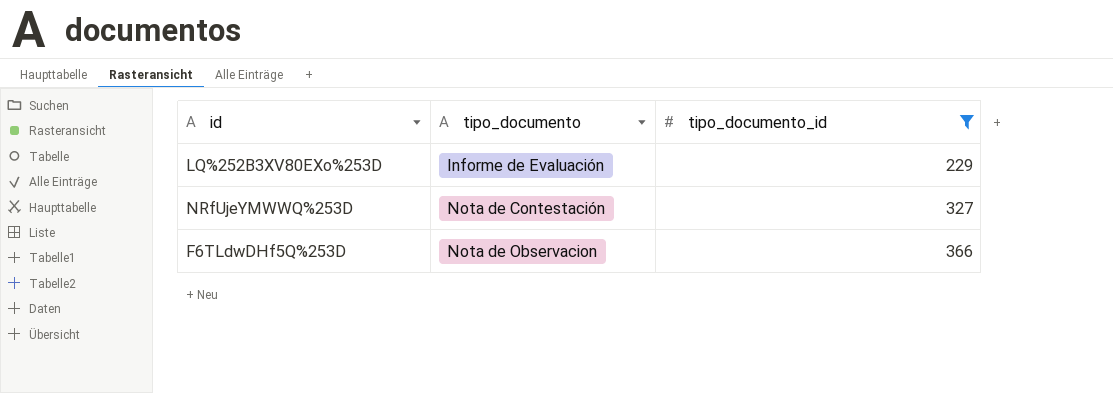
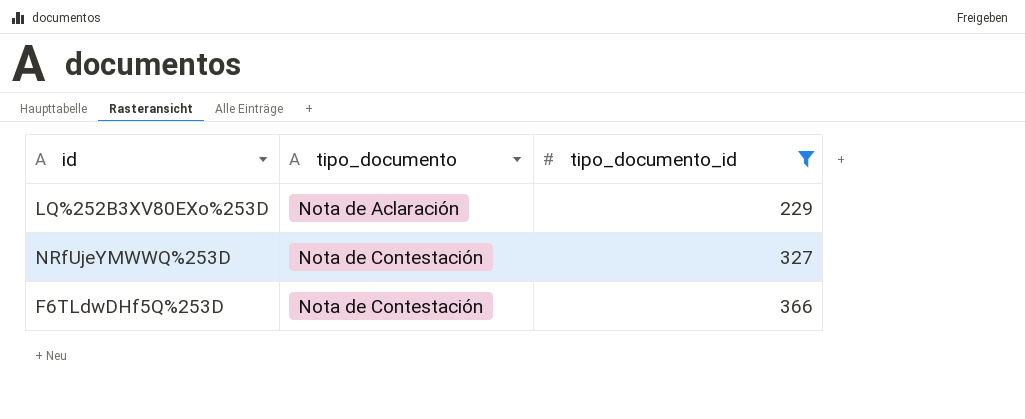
LQ%252B3XV80EXo%253D | tipo_documento: Informe de Evaluación -> Nota de Aclaración
F6TLdwDHf5Q%253D | tipo_documento: Nota de Observacion -> Nota de Contestación

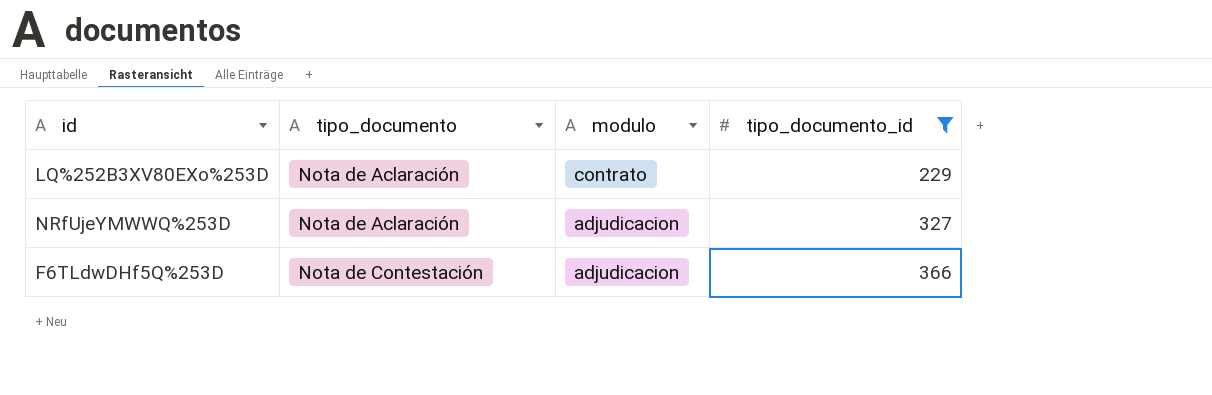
column modulo | position: none -> 3
NRfUjeYMWWQ%253D | tipo_documento: Nota de Contestación -> Nota de Aclaración

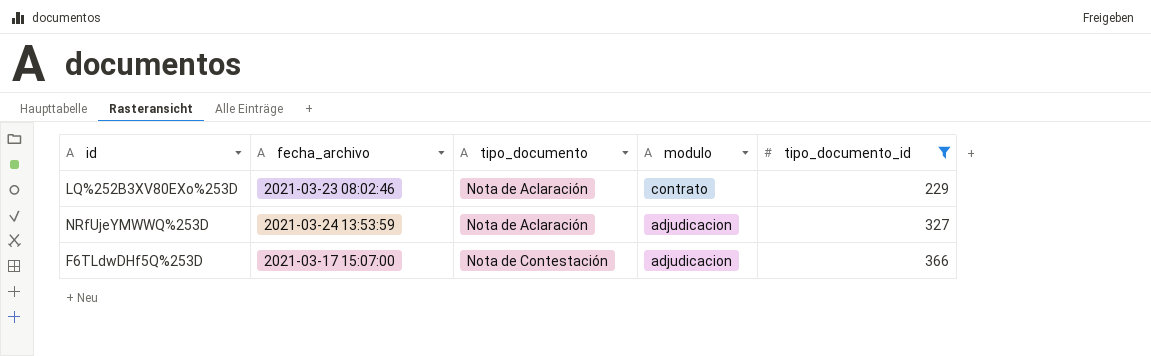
column fecha_archivo | position: none -> 2

